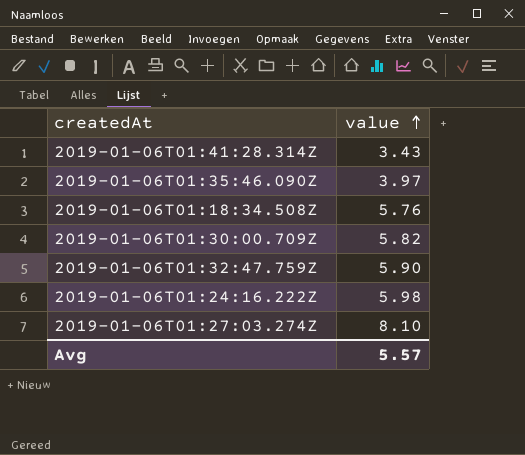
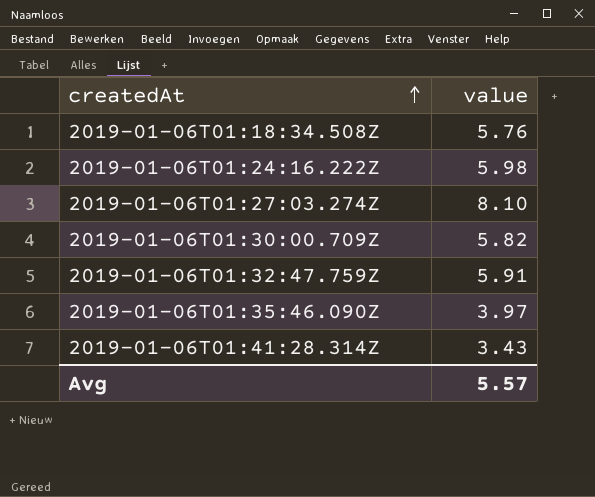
row order: value ascending -> createdAt ascending
2019-01-06T01:32:47.759Z | value: 5.90 -> 5.91

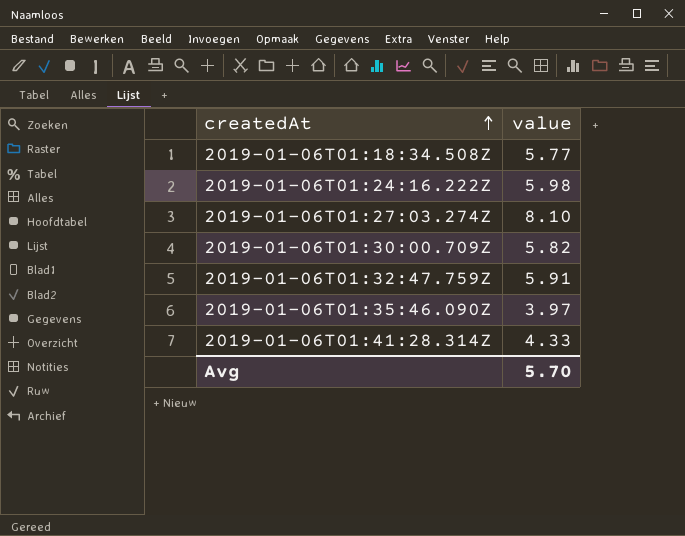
2019-01-06T01:18:34.508Z | value: 5.76 -> 5.77
2019-01-06T01:41:28.314Z | value: 3.43 -> 4.33
Avg | value: 5.57 -> 5.70

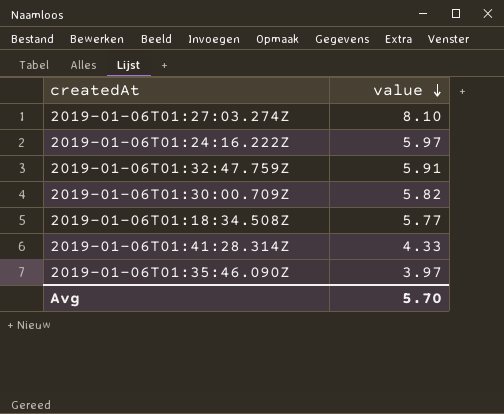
row order: createdAt ascending -> value descending
2019-01-06T01:24:16.222Z | value: 5.98 -> 5.97

